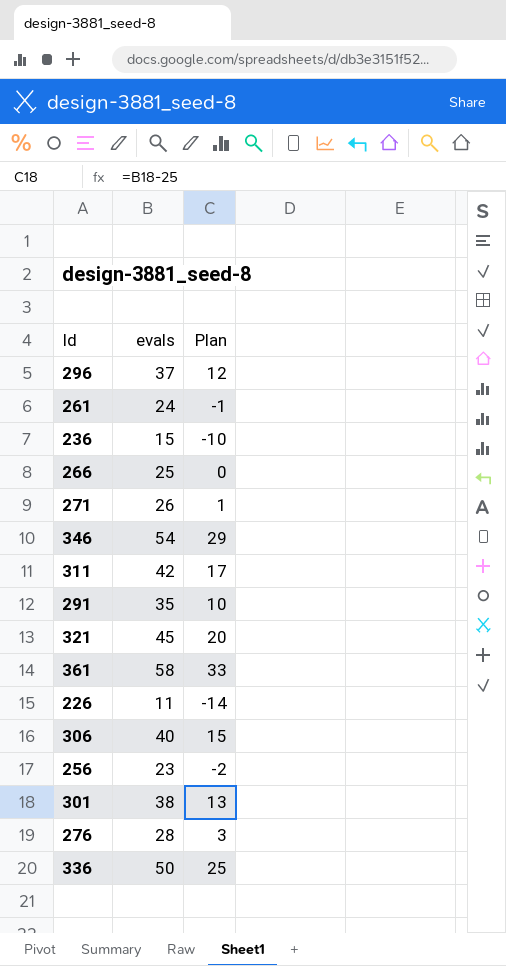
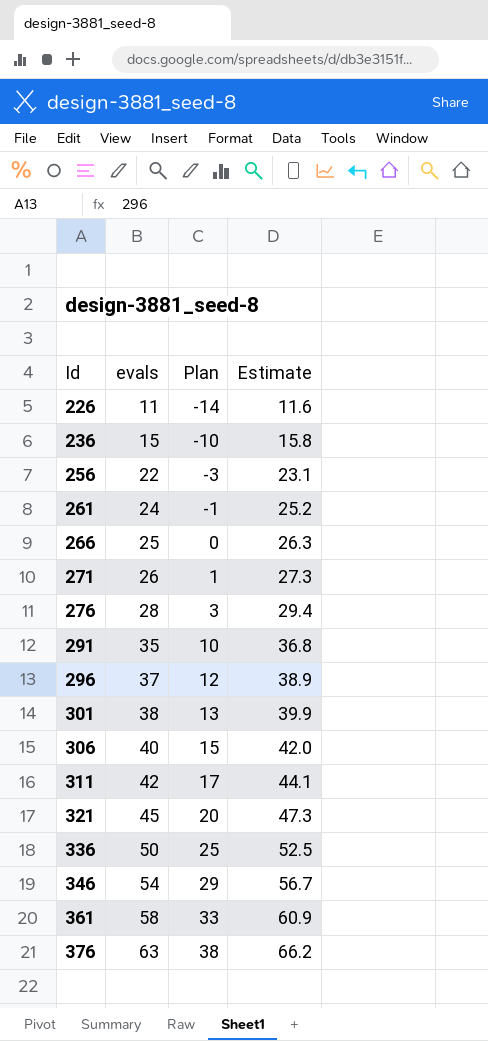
row order: none -> Id ascending
column Estimate | formula: none -> [evals] * 1.05
256 | evals: 23 -> 22
256 | Plan: -2 -> -3
row 376: none -> 63 | 38 | 66.2

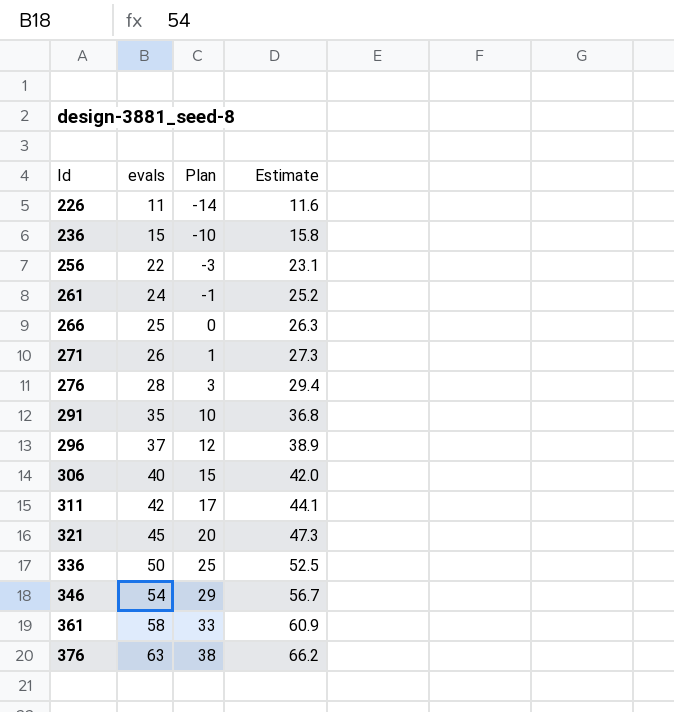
row 301: 38 | 13 | 39.9 -> none

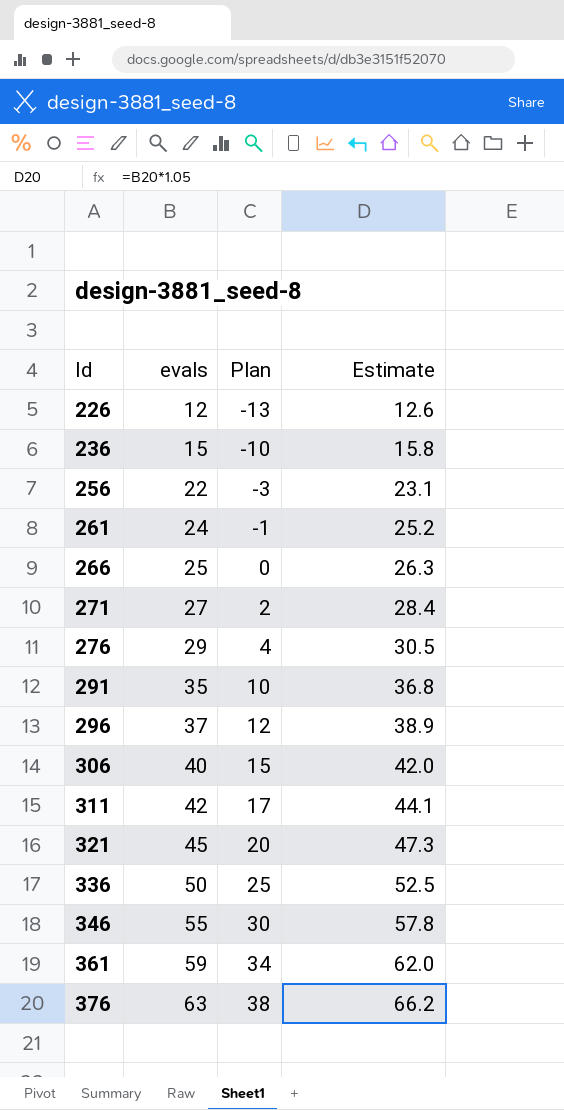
226 | evals: 11 -> 12
226 | Plan: -14 -> -13
226 | Estimate: 11.6 -> 12.6
271 | evals: 26 -> 27
271 | Plan: 1 -> 2
271 | Estimate: 27.3 -> 28.4
276 | evals: 28 -> 29
276 | Plan: 3 -> 4
276 | Estimate: 29.4 -> 30.5
346 | evals: 54 -> 55
346 | Plan: 29 -> 30
346 | Estimate: 56.7 -> 57.8
361 | evals: 58 -> 59
361 | Plan: 33 -> 34
361 | Estimate: 60.9 -> 62.0

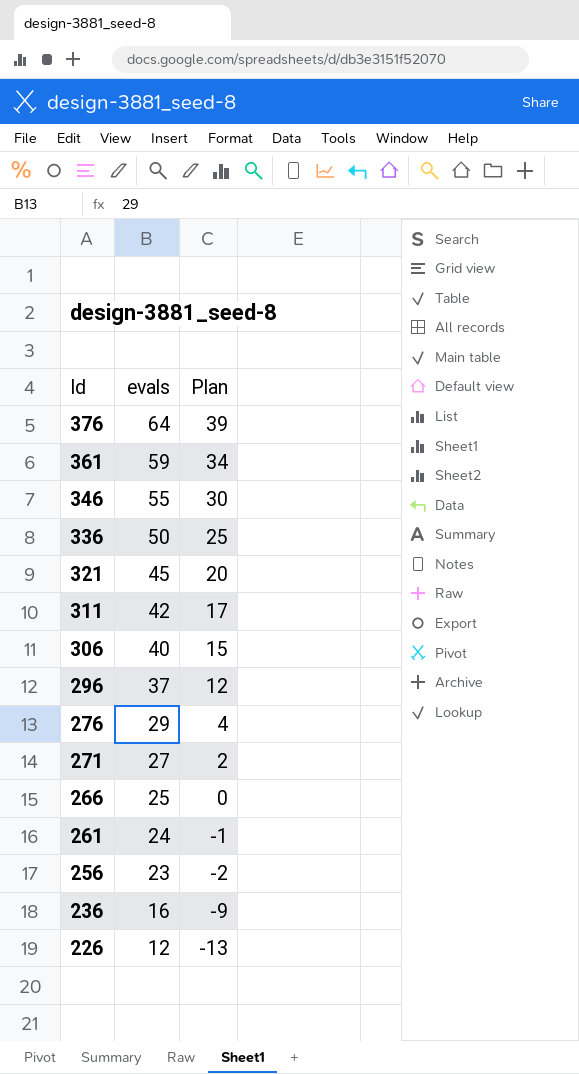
row order: Id ascending -> Id descending
column Estimate | formula: [evals] * 1.05 -> none
row 291: 35 | 10 | 36.8 -> none
376 | evals: 63 -> 64
376 | Plan: 38 -> 39
256 | evals: 22 -> 23
256 | Plan: -3 -> -2
236 | evals: 15 -> 16
236 | Plan: -10 -> -9

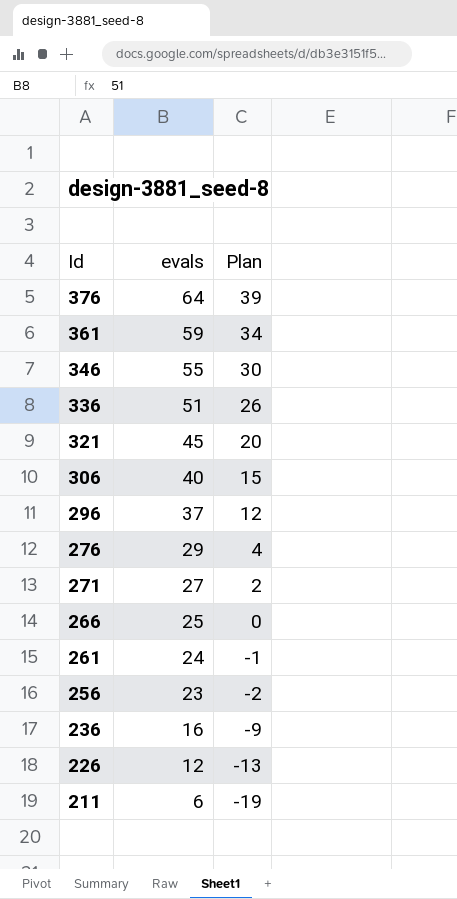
row 311: 42 | 17 -> none
336 | evals: 50 -> 51
336 | Plan: 25 -> 26
row 211: none -> 6 | -19

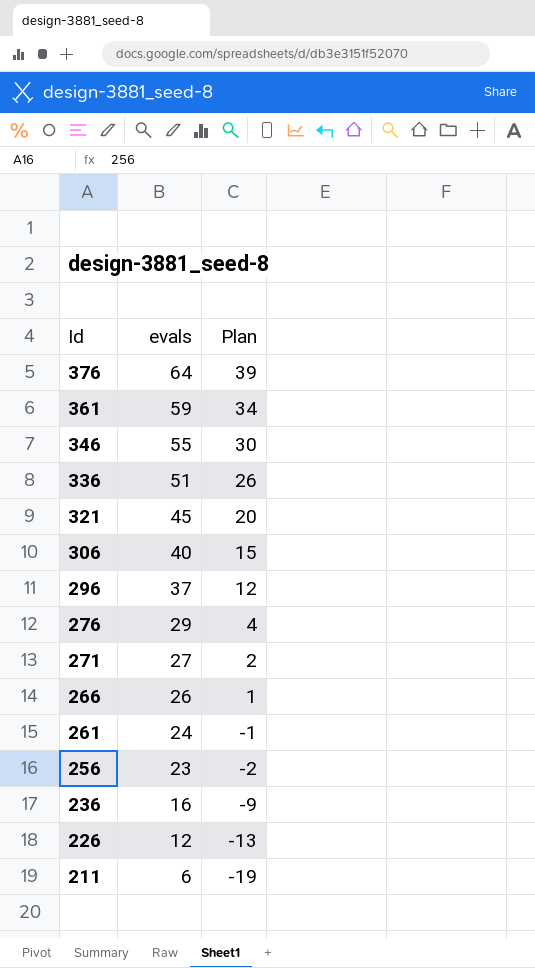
266 | evals: 25 -> 26
266 | Plan: 0 -> 1

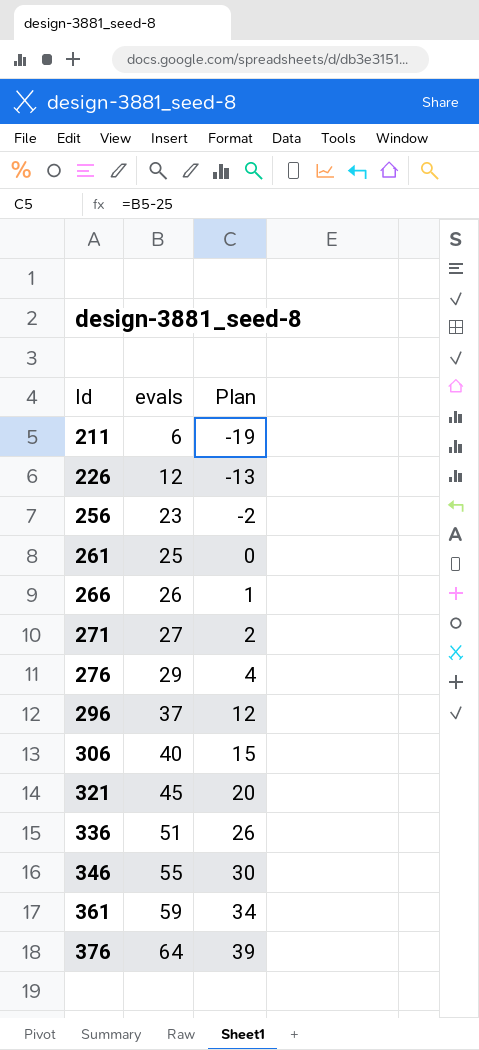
row order: Id descending -> Id ascending
row 236: 16 | -9 -> none
261 | evals: 24 -> 25
261 | Plan: -1 -> 0

